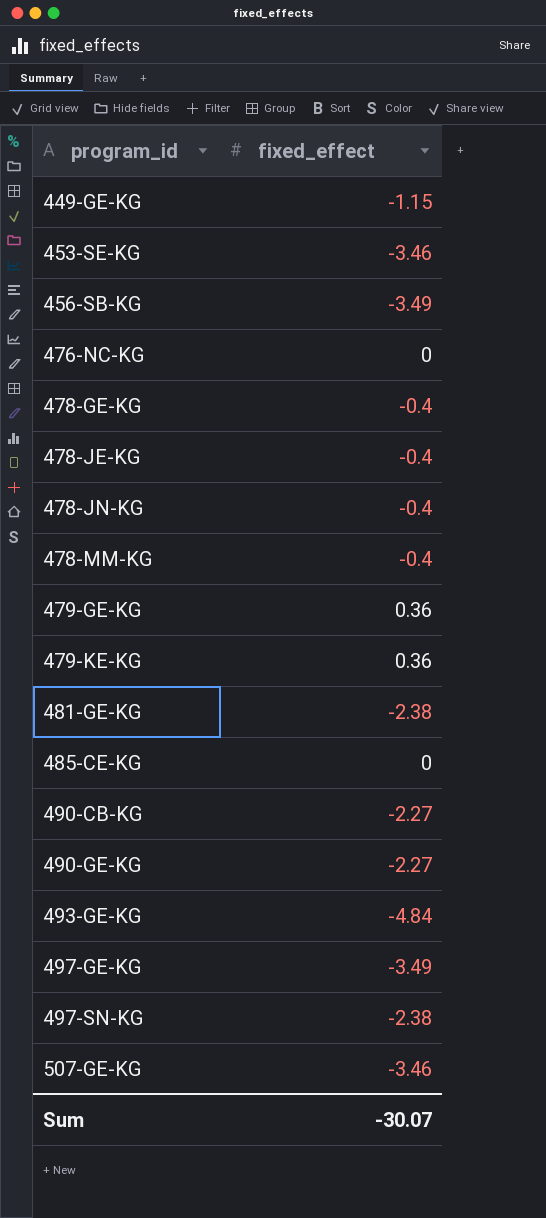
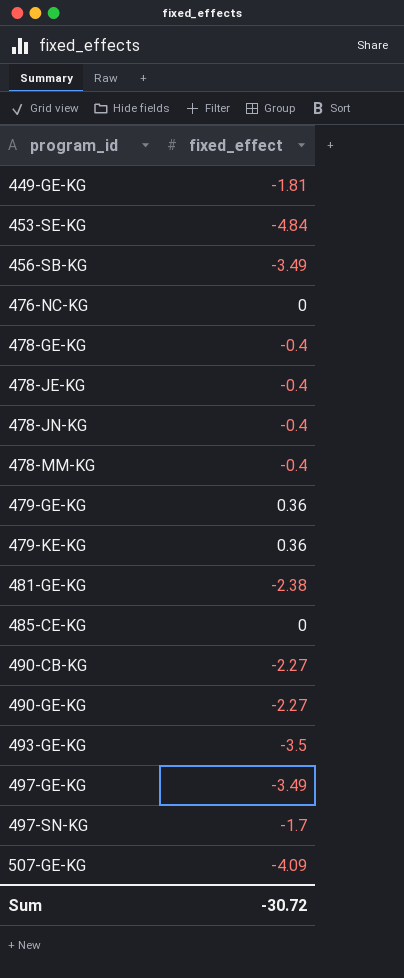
449-GE-KG | fixed_effect: -1.15 -> -1.81
453-SE-KG | fixed_effect: -3.46 -> -4.84
493-GE-KG | fixed_effect: -4.84 -> -3.5
497-SN-KG | fixed_effect: -2.38 -> -1.7
507-GE-KG | fixed_effect: -3.46 -> -4.09
Sum | fixed_effect: -30.07 -> -30.72

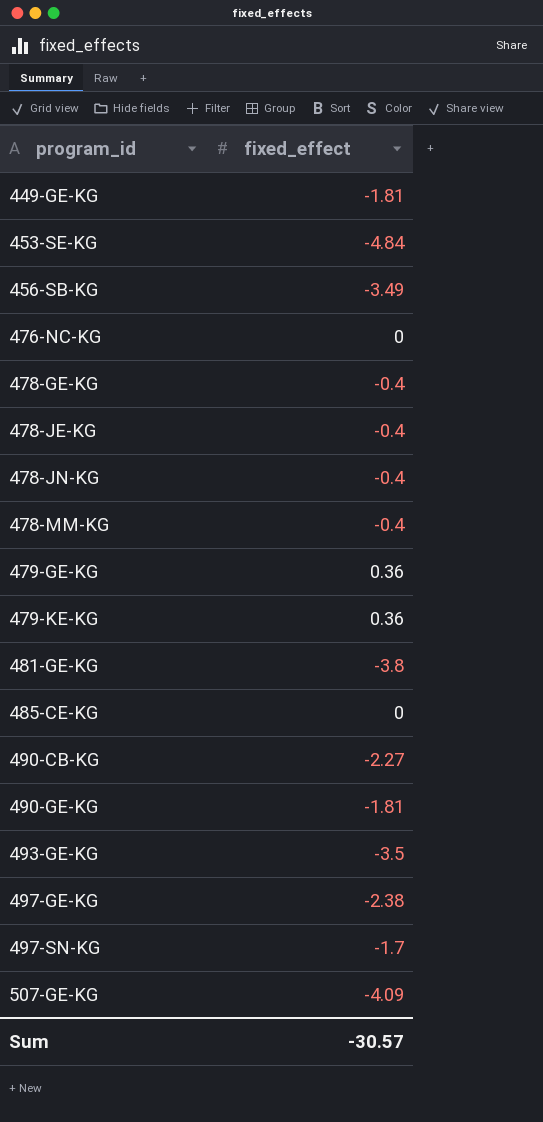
481-GE-KG | fixed_effect: -2.38 -> -3.8
490-GE-KG | fixed_effect: -2.27 -> -1.81
497-GE-KG | fixed_effect: -3.49 -> -2.38
Sum | fixed_effect: -30.72 -> -30.57

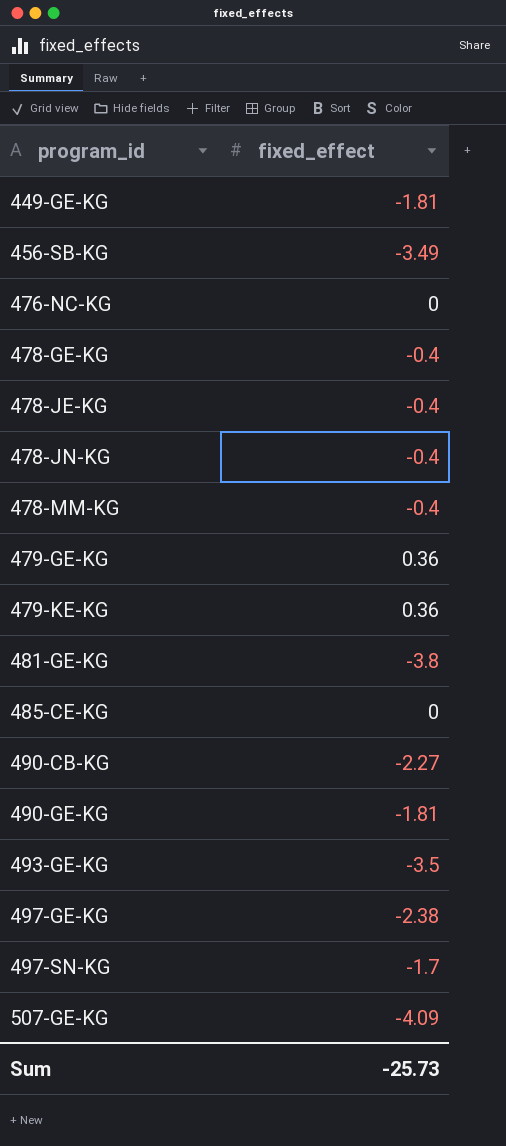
row 453-SE-KG: -4.84 -> none
Sum | fixed_effect: -30.57 -> -25.73

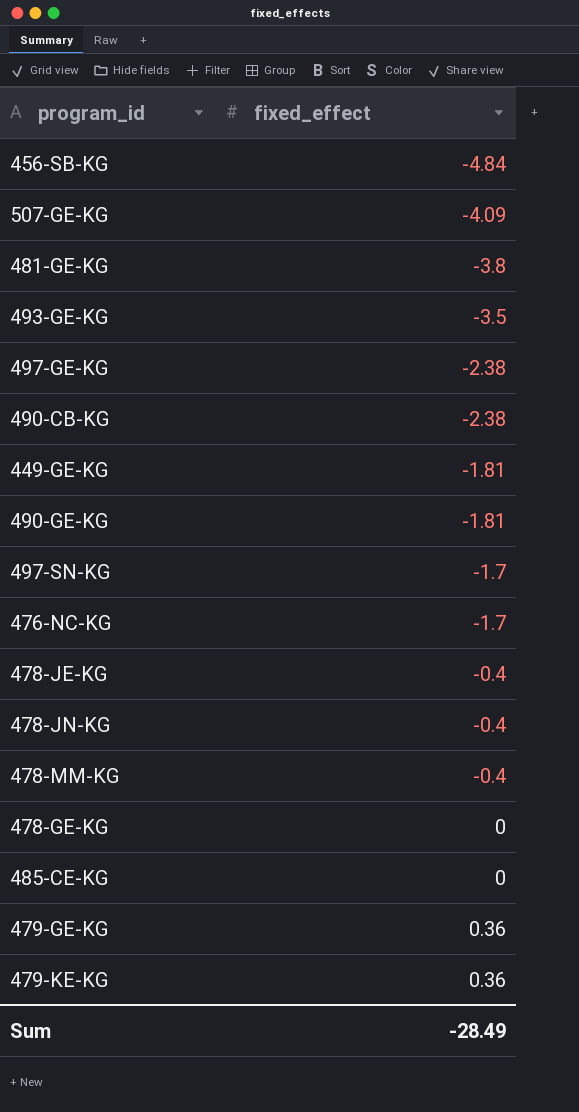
row order: program_id ascending -> fixed_effect ascending
456-SB-KG | fixed_effect: -3.49 -> -4.84
490-CB-KG | fixed_effect: -2.27 -> -2.38
476-NC-KG | fixed_effect: 0 -> -1.7
478-GE-KG | fixed_effect: -0.4 -> 0
Sum | fixed_effect: -25.73 -> -28.49

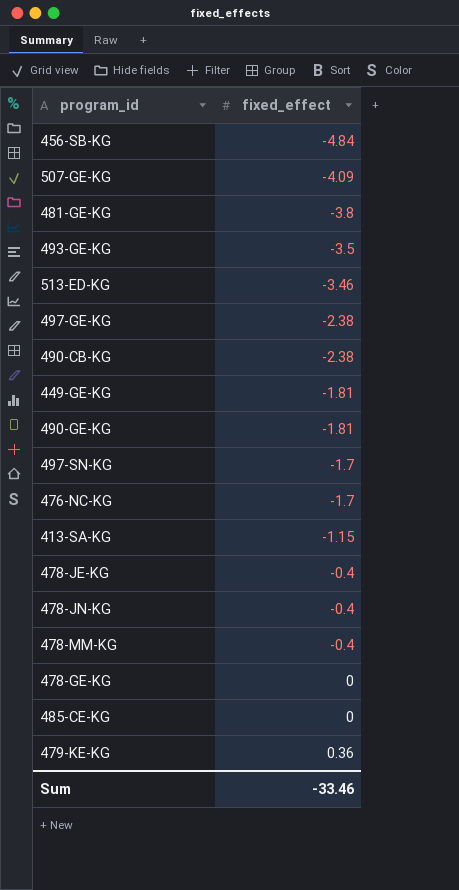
row 479-GE-KG: 0.36 -> none
row 513-ED-KG: none -> -3.46
row 413-SA-KG: none -> -1.15
Sum | fixed_effect: -28.49 -> -33.46

